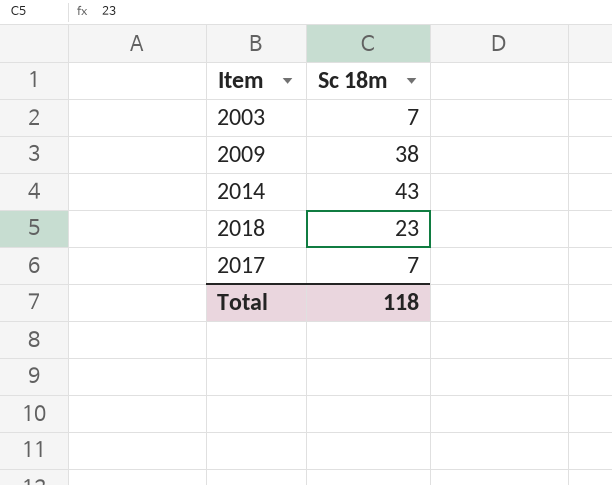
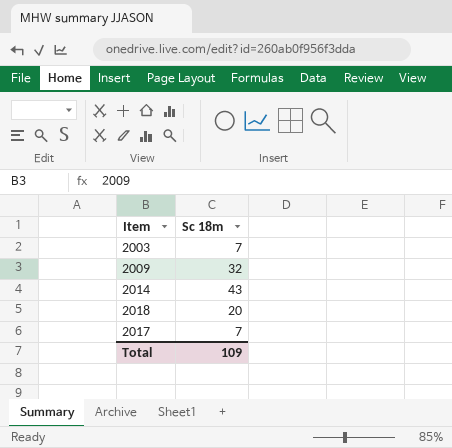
2009 | Sc 18m: 38 -> 32
2018 | Sc 18m: 23 -> 20
Total | Sc 18m: 118 -> 109

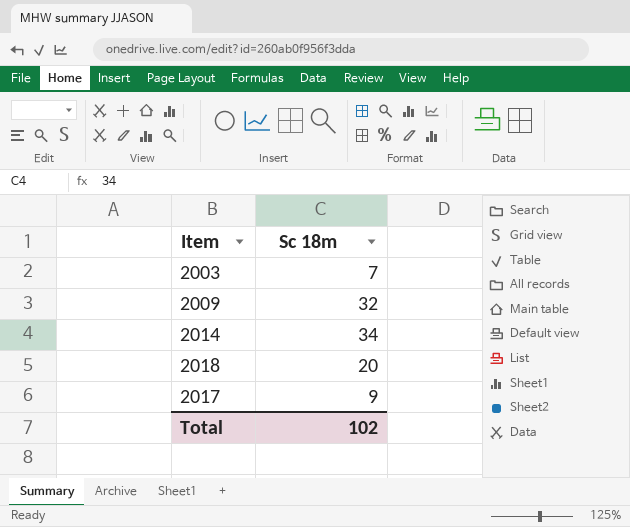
2014 | Sc 18m: 43 -> 34
2017 | Sc 18m: 7 -> 9
Total | Sc 18m: 109 -> 102

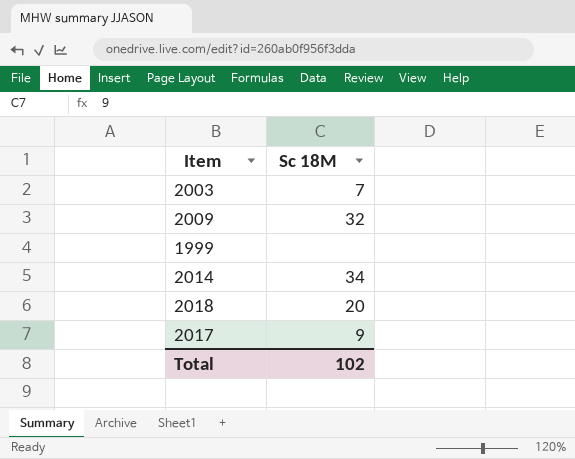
column name: Sc 18m -> Sc 18M
row 1999: none -> none

